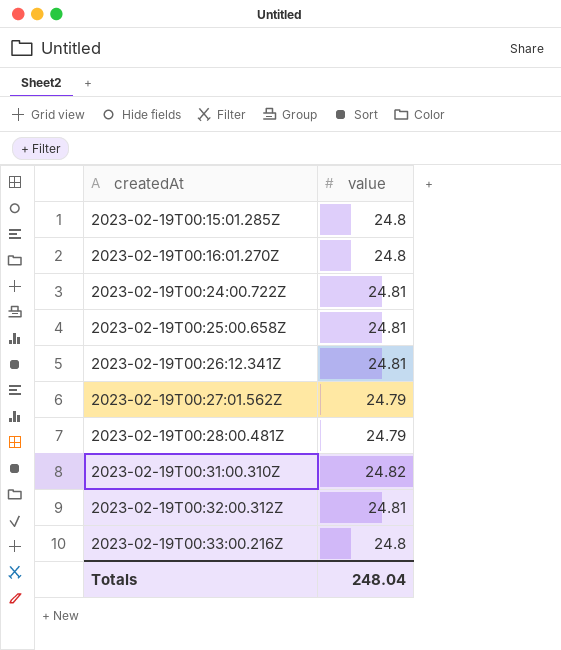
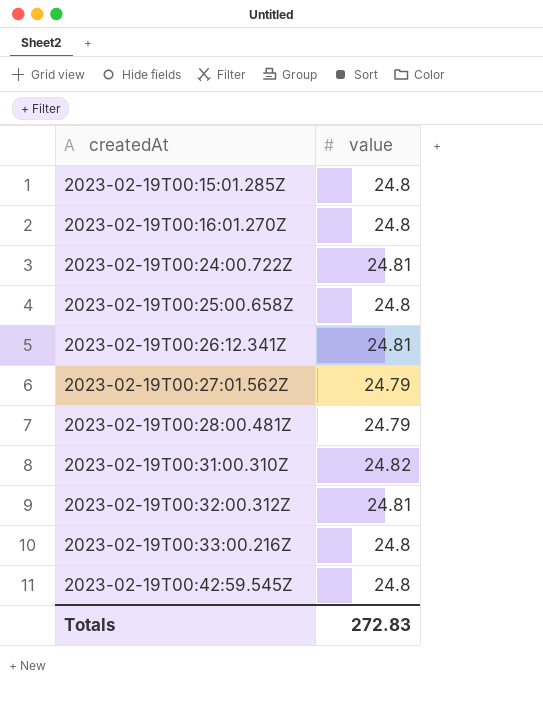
2023-02-19T00:25:00.658Z | value: 24.81 -> 24.8
row 2023-02-19T00:42:59.545Z: none -> 24.8
Totals | value: 248.04 -> 272.83

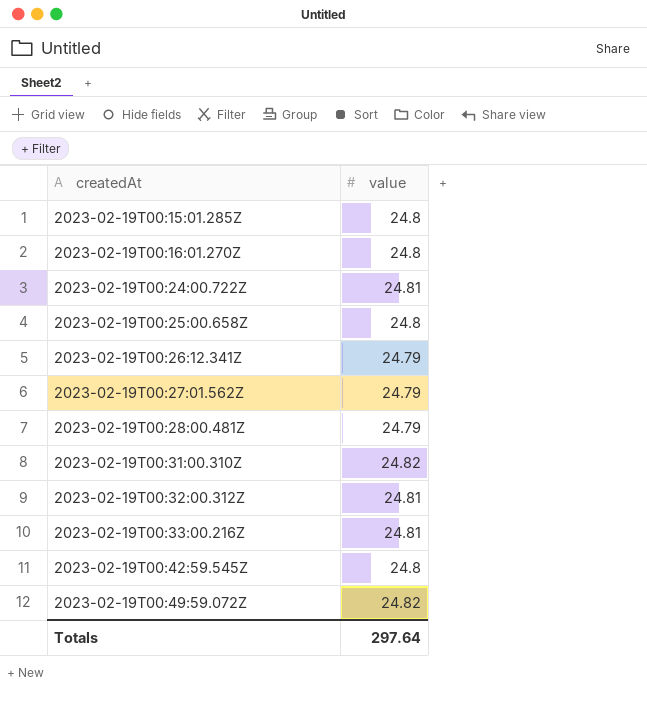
2023-02-19T00:26:12.341Z | value: 24.81 -> 24.79
2023-02-19T00:33:00.216Z | value: 24.8 -> 24.81
row 2023-02-19T00:49:59.072Z: none -> 24.82
Totals | value: 272.83 -> 297.64

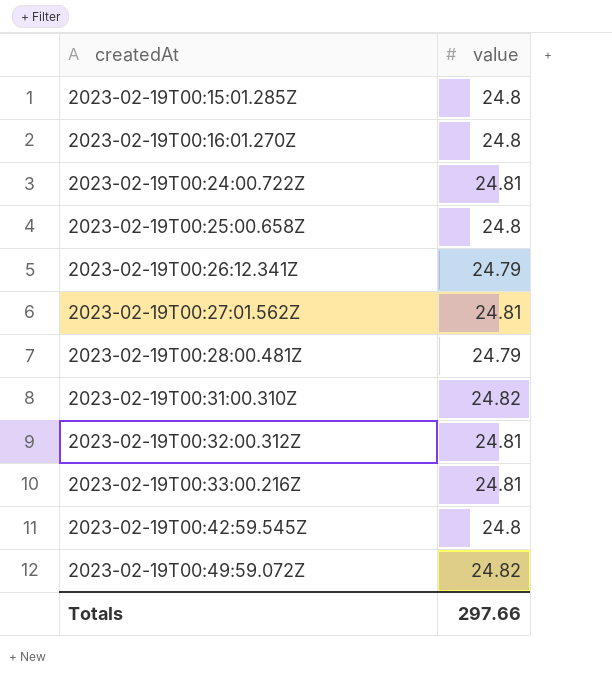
2023-02-19T00:27:01.562Z | value: 24.79 -> 24.81
Totals | value: 297.64 -> 297.66

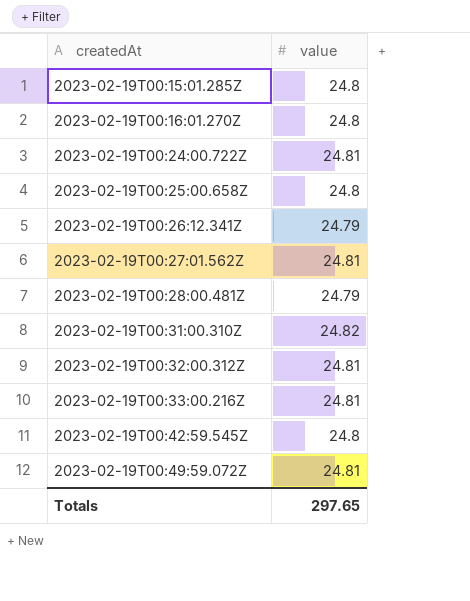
2023-02-19T00:49:59.072Z | value: 24.82 -> 24.81
Totals | value: 297.66 -> 297.65

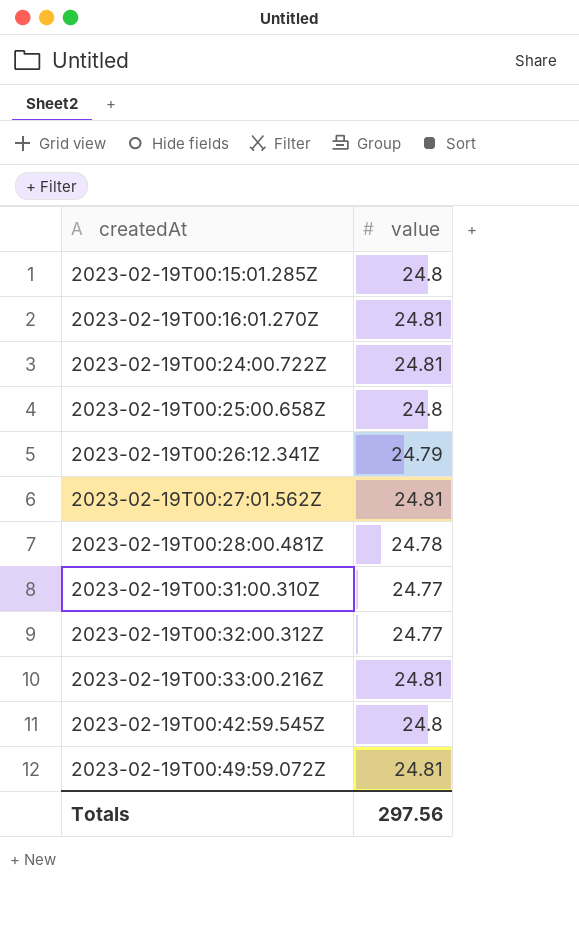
2023-02-19T00:16:01.270Z | value: 24.8 -> 24.81
2023-02-19T00:28:00.481Z | value: 24.79 -> 24.78
2023-02-19T00:31:00.310Z | value: 24.82 -> 24.77
2023-02-19T00:32:00.312Z | value: 24.81 -> 24.77
Totals | value: 297.65 -> 297.56

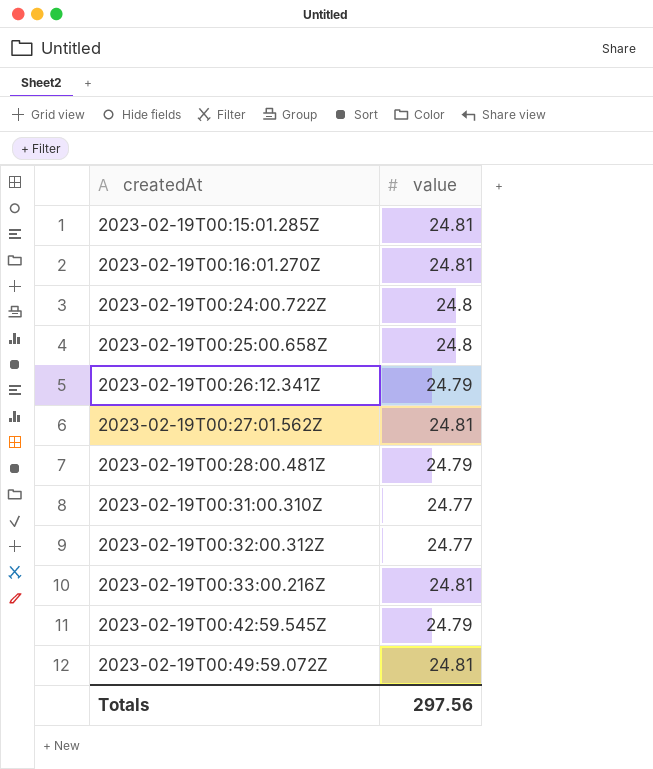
2023-02-19T00:15:01.285Z | value: 24.8 -> 24.81
2023-02-19T00:24:00.722Z | value: 24.81 -> 24.8
2023-02-19T00:28:00.481Z | value: 24.78 -> 24.79
2023-02-19T00:42:59.545Z | value: 24.8 -> 24.79

